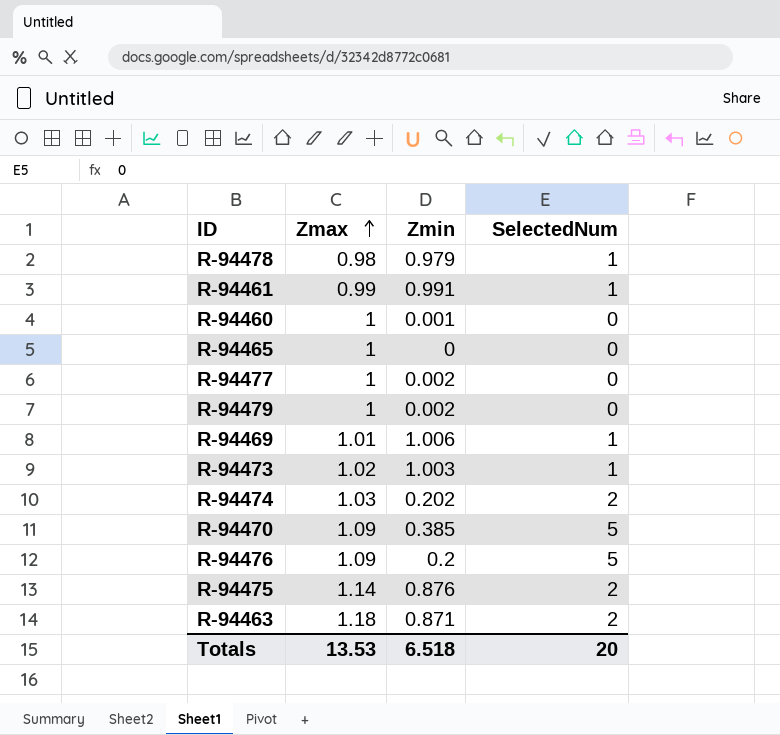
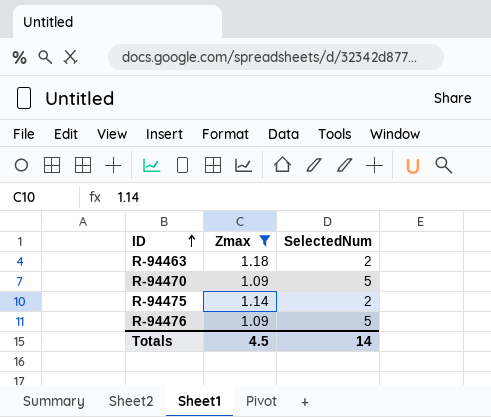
filter: none -> Zmax >= 1.09
row order: Zmax ascending -> ID ascending
column Zmin | position: 3 -> none
Totals | Zmax: 13.53 -> 4.5
Totals | SelectedNum: 20 -> 14

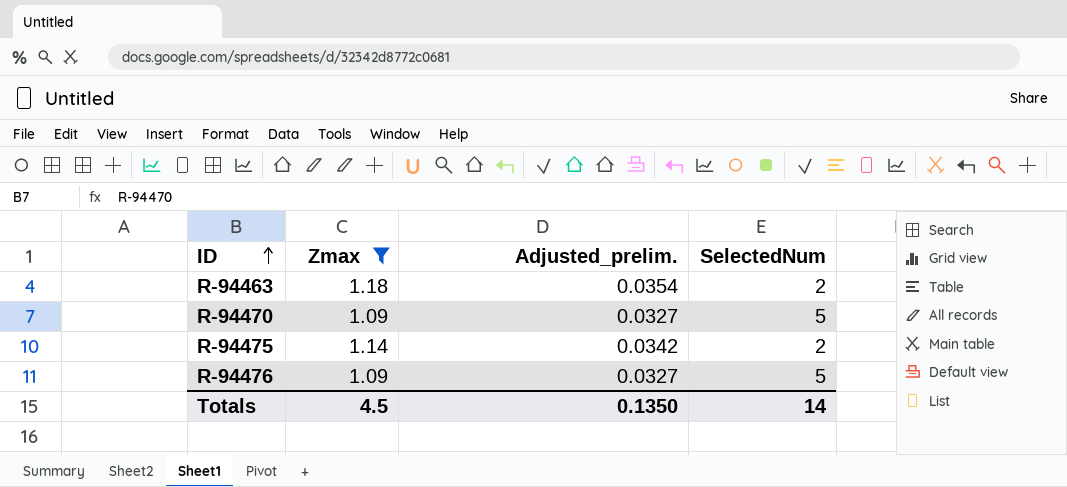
column Adjusted_prelim. | formula: none -> [Zmax] * 0.03

